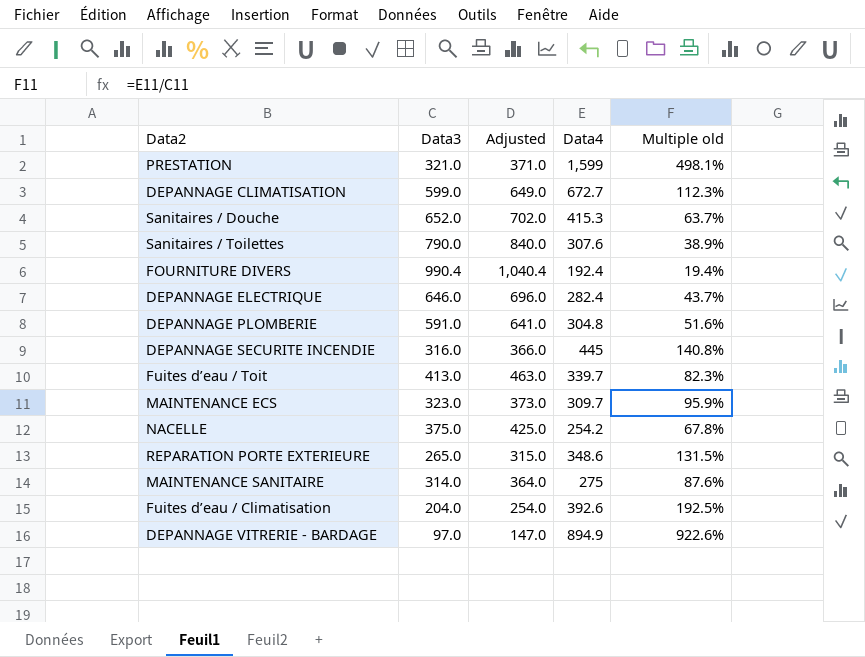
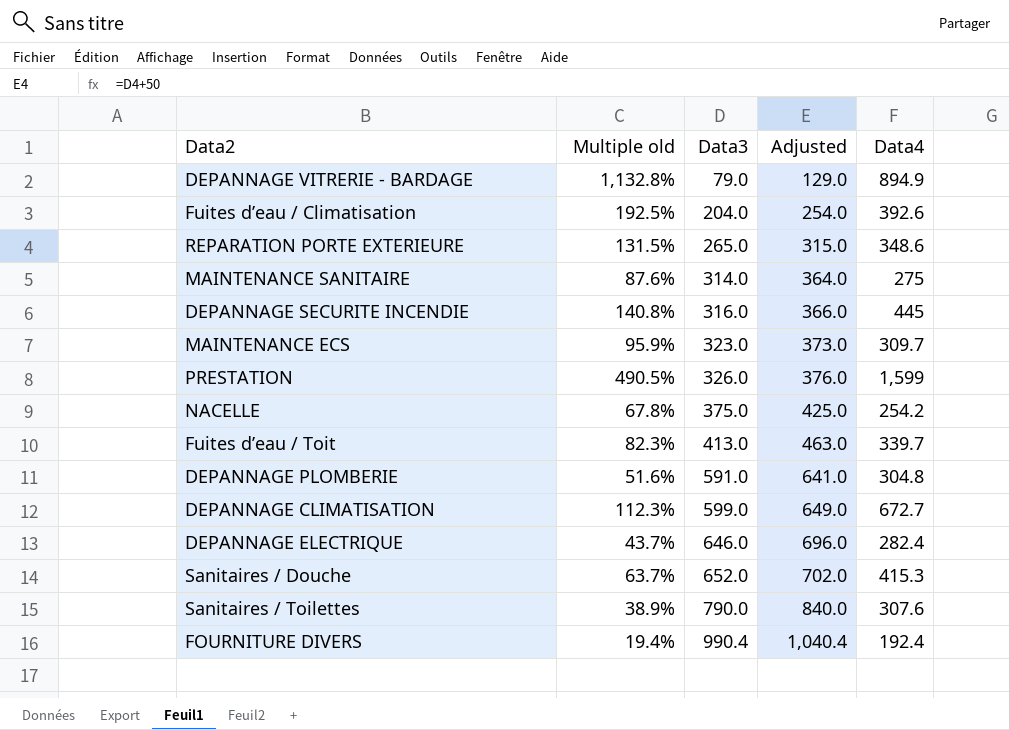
row order: none -> Data3 ascending
column Multiple old | position: 5 -> 2
DEPANNAGE VITRERIE - BARDAGE | Multiple old: 922.6% -> 1,132.8%
DEPANNAGE VITRERIE - BARDAGE | Data3: 97.0 -> 79.0
DEPANNAGE VITRERIE - BARDAGE | Adjusted: 147.0 -> 129.0
PRESTATION | Multiple old: 498.1% -> 490.5%
PRESTATION | Data3: 321.0 -> 326.0
PRESTATION | Adjusted: 371.0 -> 376.0

